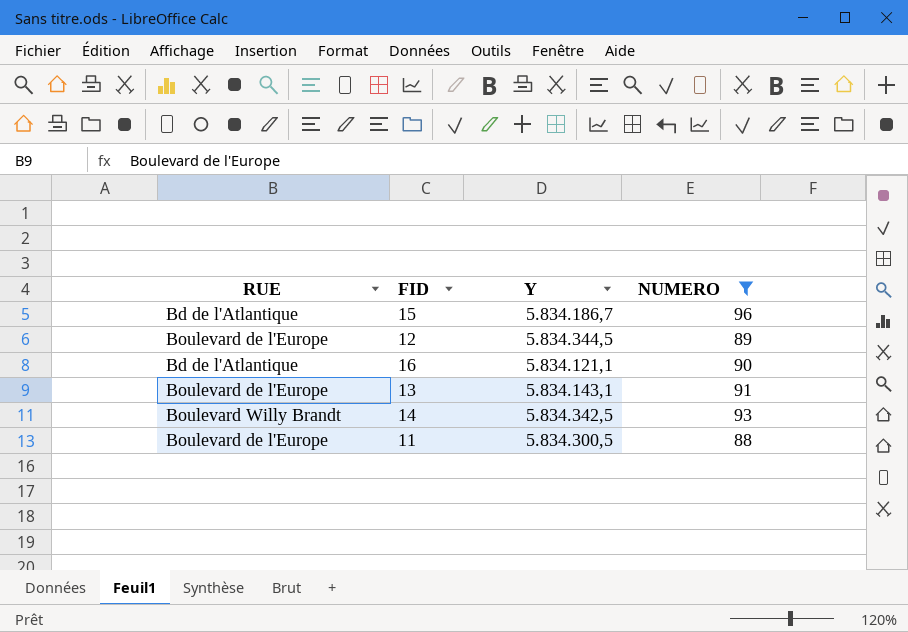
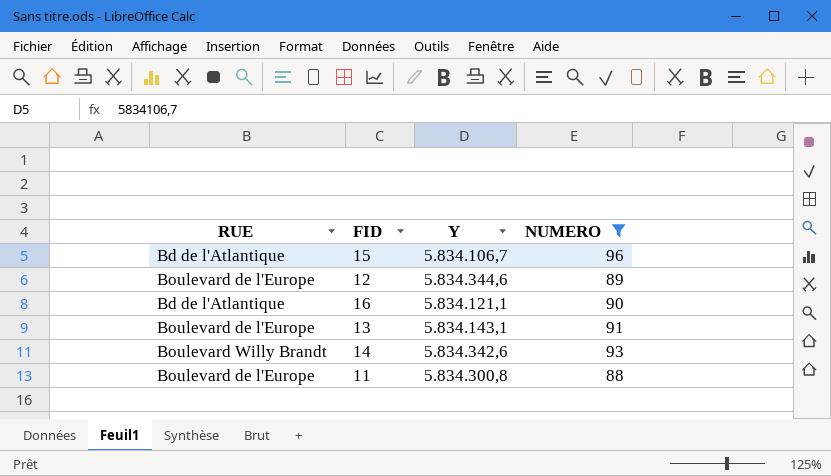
15 | Y: 5.834.186,7 -> 5.834.106,7
12 | Y: 5.834.344,5 -> 5.834.344,6
14 | Y: 5.834.342,5 -> 5.834.342,6
11 | Y: 5.834.300,5 -> 5.834.300,8

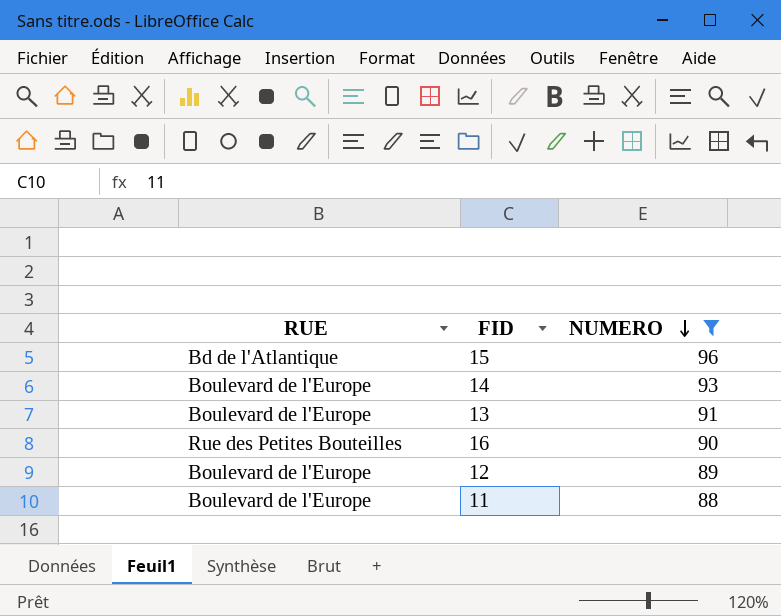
row order: none -> NUMERO descending
column Y | position: 3 -> none
14 | RUE: Boulevard Willy Brandt -> Boulevard de l'Europe
16 | RUE: Bd de l'Atlantique -> Rue des Petites Bouteilles

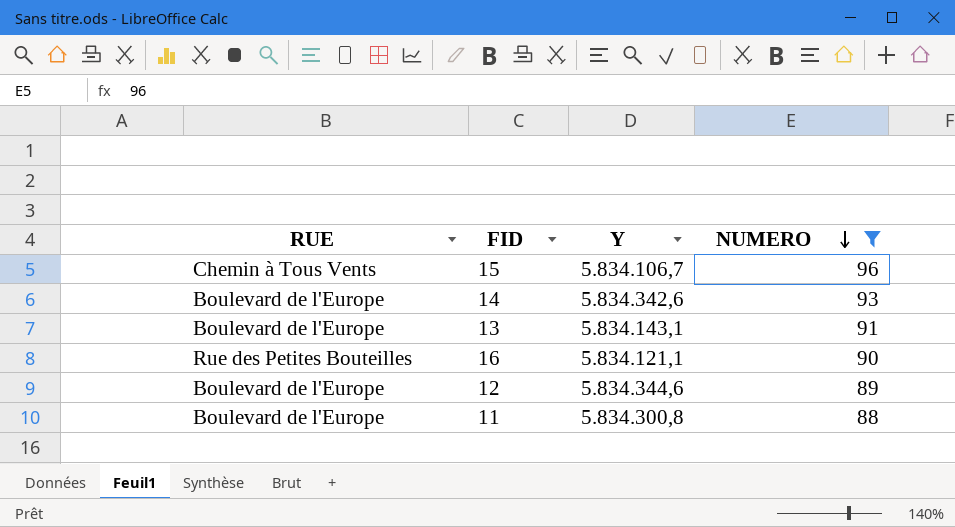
column Y | position: none -> 3
15 | RUE: Bd de l'Atlantique -> Chemin à Tous Vents

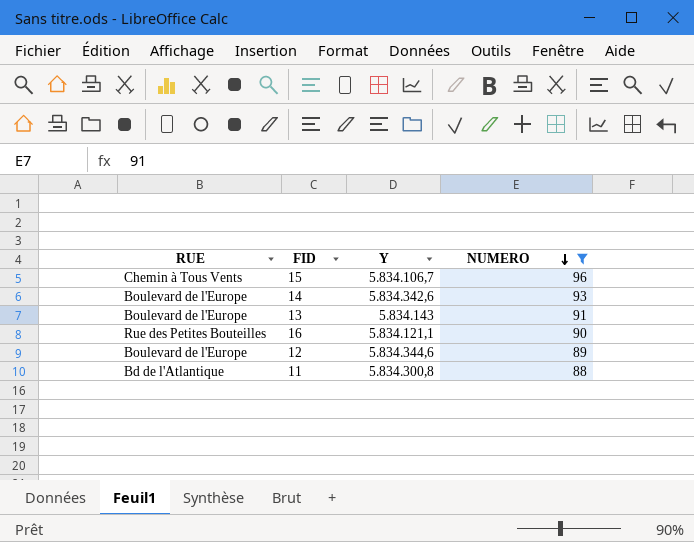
13 | Y: 5.834.143,1 -> 5.834.143
11 | RUE: Boulevard de l'Europe -> Bd de l'Atlantique

